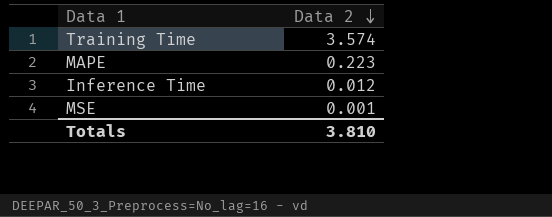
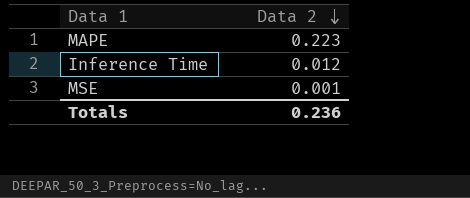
row Training Time: 3.574 -> none
Totals | Data 2: 3.810 -> 0.236

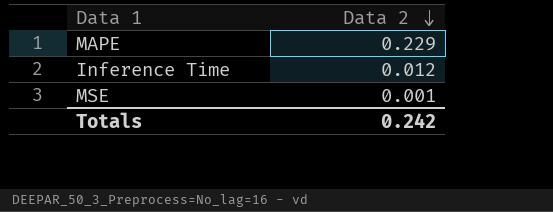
MAPE | Data 2: 0.223 -> 0.229
Totals | Data 2: 0.236 -> 0.242

